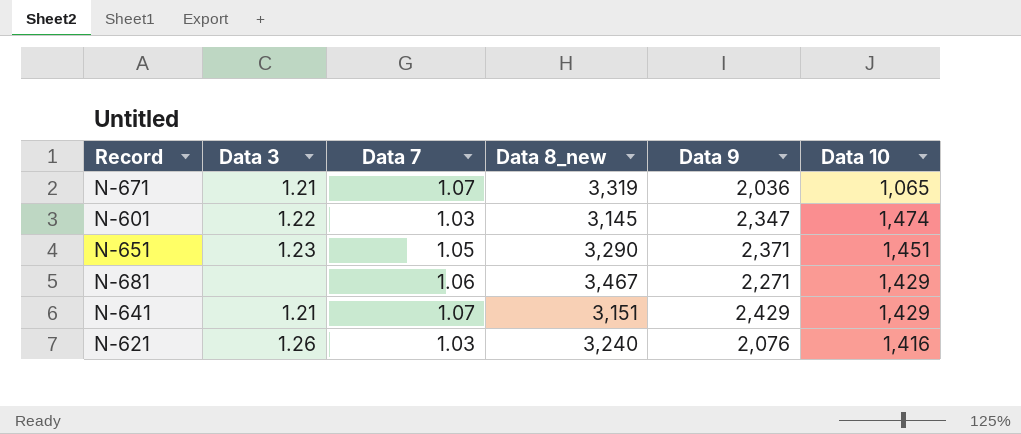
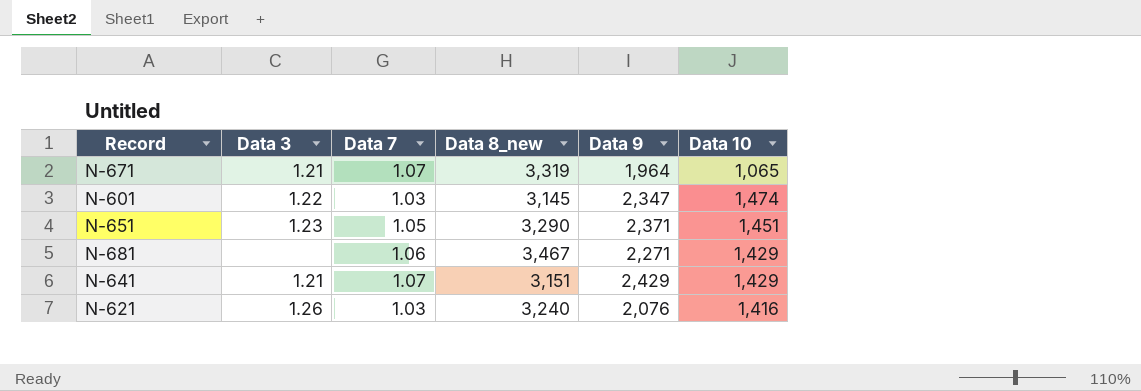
N-671 | Data 9: 2,036 -> 1,964

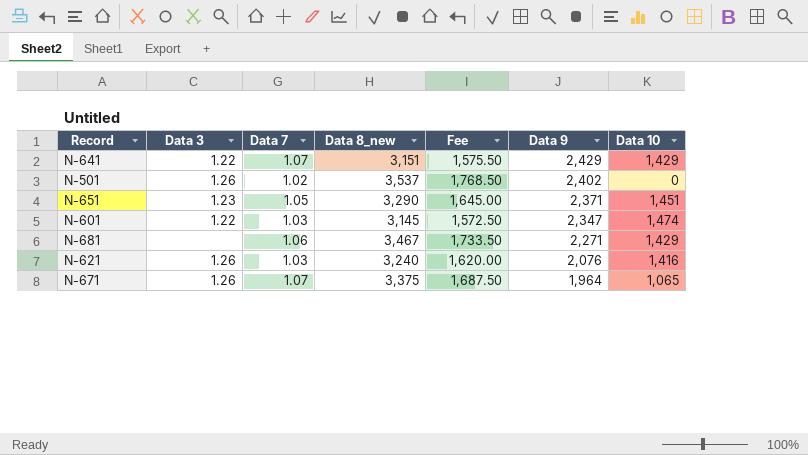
row order: none -> Data 9 descending
column Fee | formula: none -> [Data 8_new] * 0.5
N-641 | Data 3: 1.21 -> 1.22
row N-501: none -> 1.26 | 1.02 | 3,537 | 1,768.50 | 2,402 | 0
N-671 | Data 3: 1.21 -> 1.26
N-671 | Data 8_new: 3,319 -> 3,375

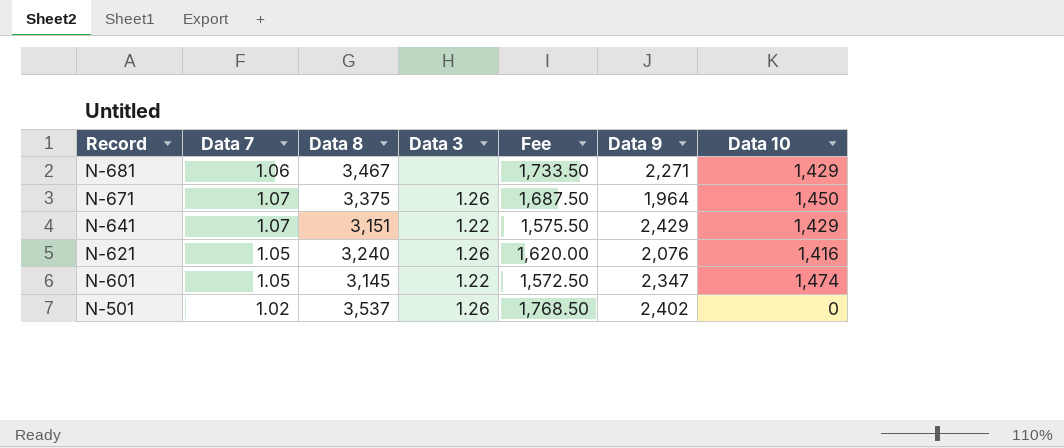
row order: Data 9 descending -> Record descending
column name: Data 8_new -> Data 8
column Data 3 | position: 2 -> 4
row N-651: 1.23 | 1.05 | 3,290 | 1,645.00 | 2,371 | 1,451 -> none
N-671 | Data 10: 1,065 -> 1,450
N-621 | Data 7: 1.03 -> 1.05
N-601 | Data 7: 1.03 -> 1.05

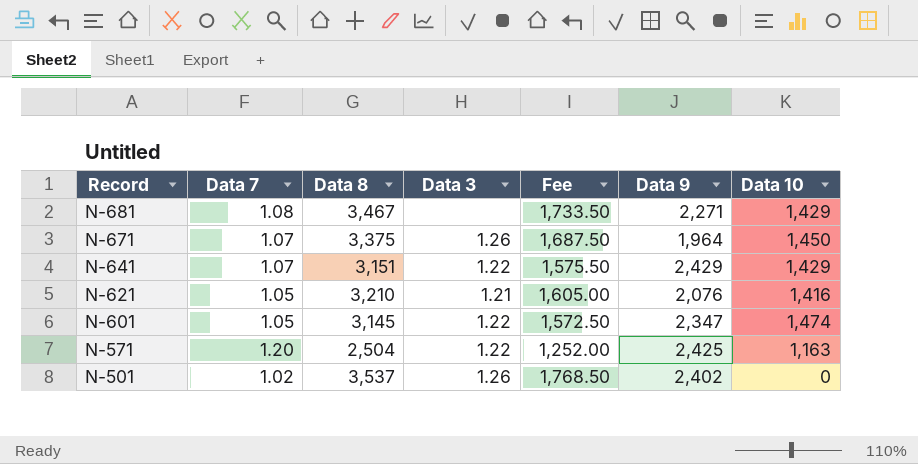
N-681 | Data 7: 1.06 -> 1.08
N-621 | Data 8: 3,240 -> 3,210
N-621 | Data 3: 1.26 -> 1.21
N-621 | Fee: 1,620.00 -> 1,605.00
row N-571: none -> 1.20 | 2,504 | 1.22 | 1,252.00 | 2,425 | 1,163

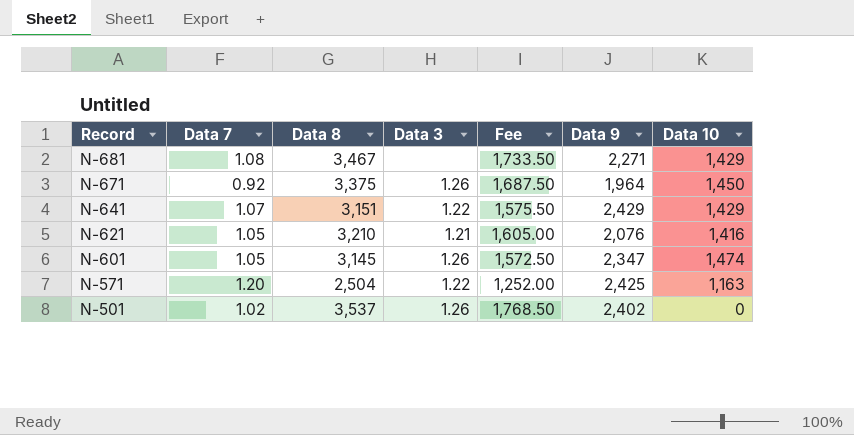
N-671 | Data 7: 1.07 -> 0.92
N-601 | Data 3: 1.22 -> 1.26

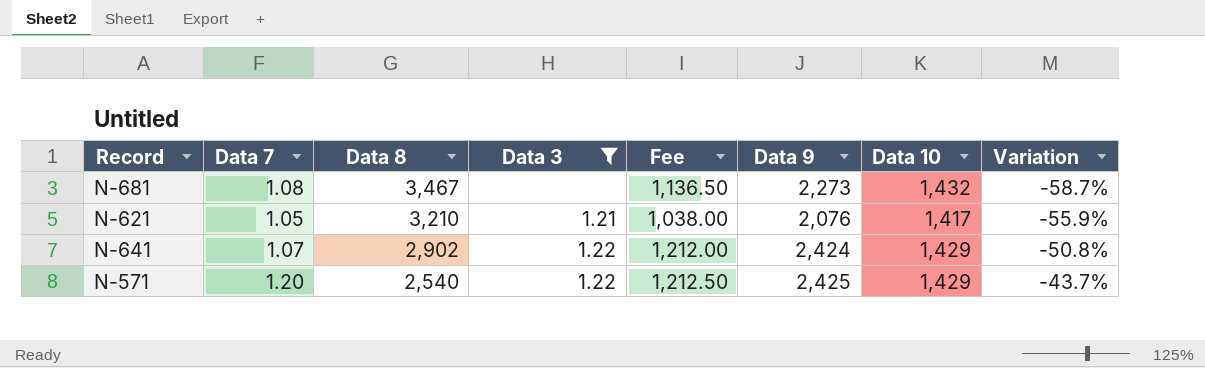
filter: none -> Data 3 != 1.26
row order: Record descending -> Data 8 descending
column Fee | formula: [Data 8] * 0.5 -> [Data 9] * 0.5
column Variation | formula: none -> ([Data 10] - [Data 8]) / [Data 8]
N-681 | Data 9: 2,271 -> 2,273
N-681 | Data 10: 1,429 -> 1,432
N-621 | Data 10: 1,416 -> 1,417
N-641 | Data 8: 3,151 -> 2,902
N-641 | Data 9: 2,429 -> 2,424
N-571 | Data 8: 2,504 -> 2,540
N-571 | Data 10: 1,163 -> 1,429

